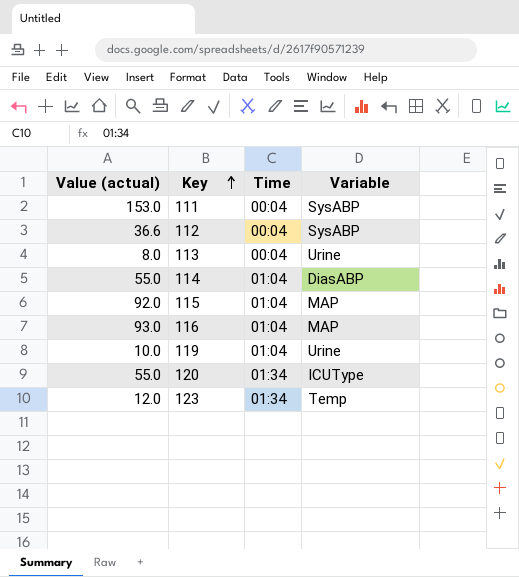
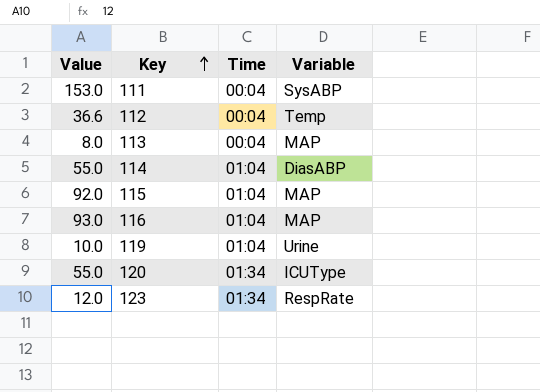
column name: Value (actual) -> Value
112 | Variable: SysABP -> Temp
113 | Variable: Urine -> MAP
123 | Variable: Temp -> RespRate

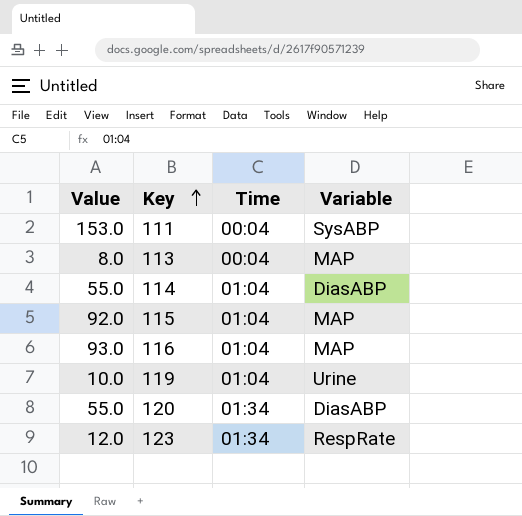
row 112: 36.6 | 00:04 | Temp -> none
120 | Variable: ICUType -> DiasABP

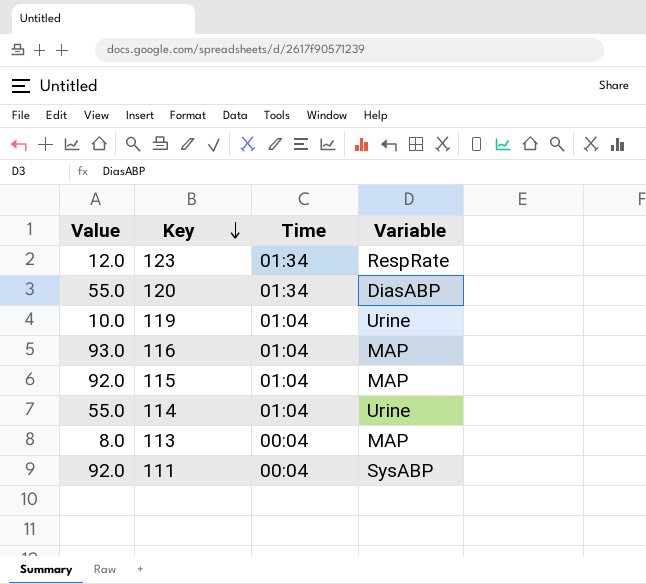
row order: Key ascending -> Key descending
114 | Variable: DiasABP -> Urine
111 | Value: 153.0 -> 92.0

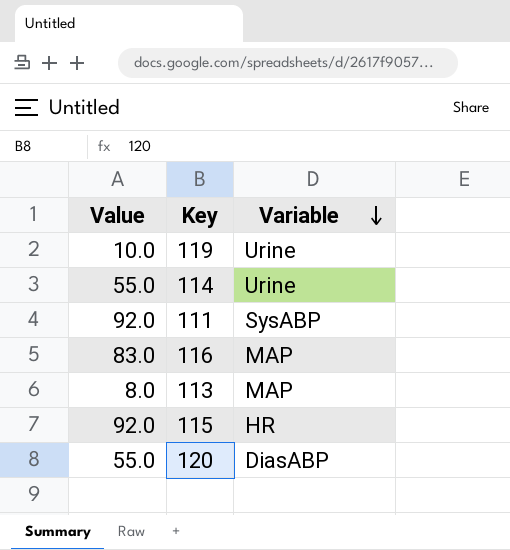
row order: Key descending -> Variable descending
column Time | position: 3 -> none
row 123: 12.0 | 01:34 | RespRate -> none
116 | Value: 93.0 -> 83.0
115 | Variable: MAP -> HR

